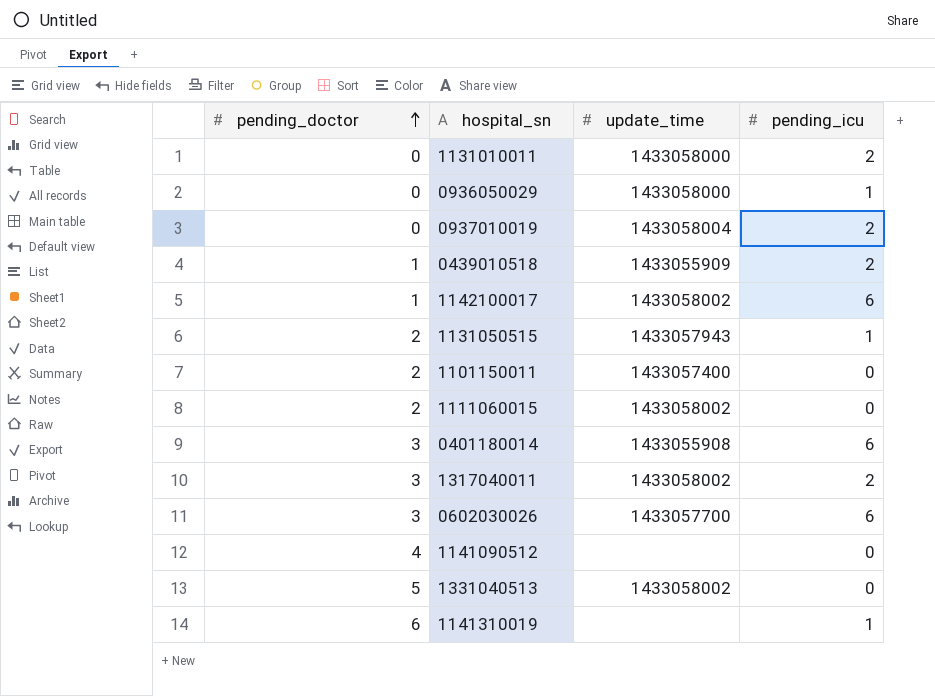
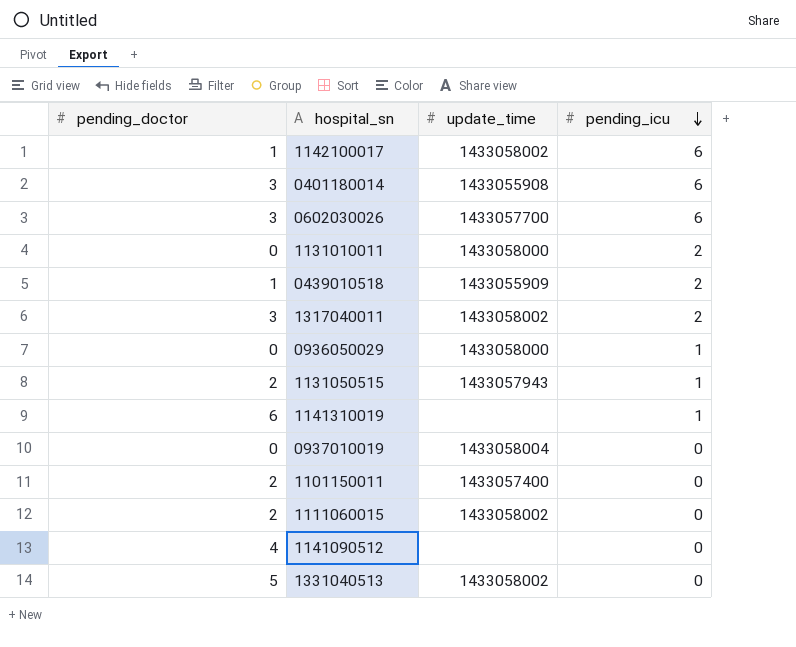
row order: pending_doctor ascending -> pending_icu descending
0937010019 | pending_icu: 2 -> 0

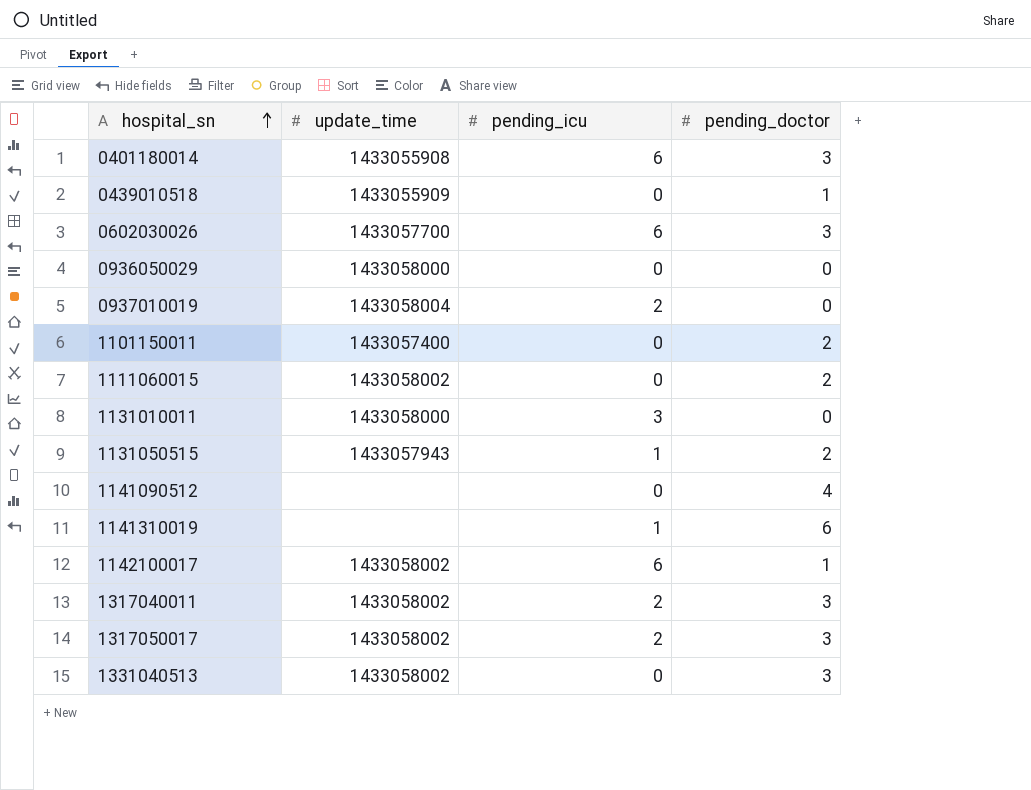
row order: pending_icu descending -> hospital_sn ascending
column pending_doctor | position: 1 -> 4
0439010518 | pending_icu: 2 -> 0
0936050029 | pending_icu: 1 -> 0
0937010019 | pending_icu: 0 -> 2
1131010011 | pending_icu: 2 -> 3
row 1317050017: none -> 1433058002 | 2 | 3
1331040513 | pending_doctor: 5 -> 3

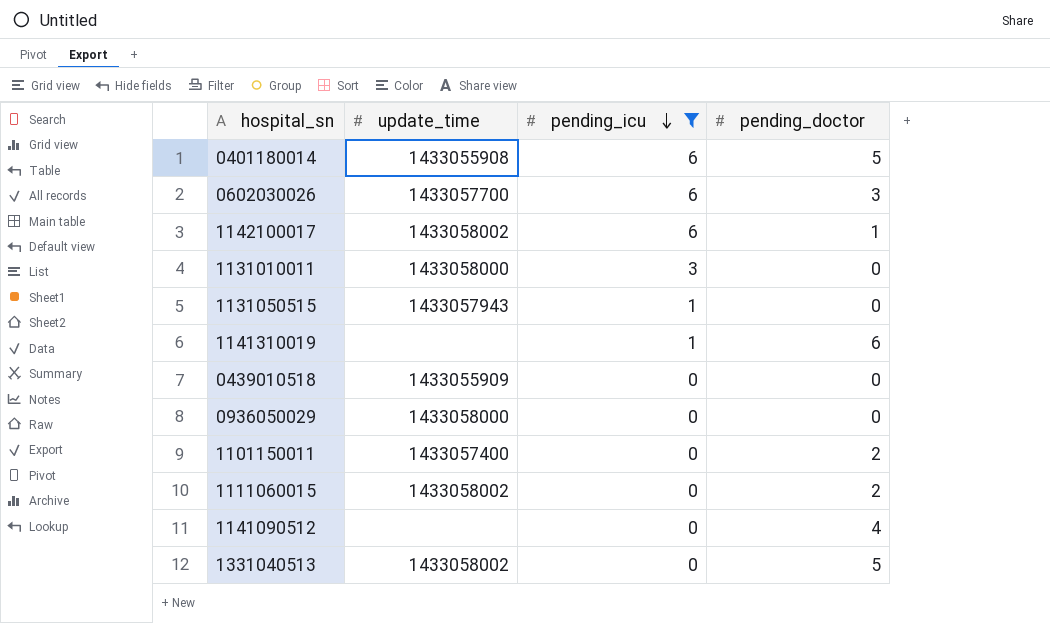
filter: none -> pending_icu != 2
row order: hospital_sn ascending -> pending_icu descending
0401180014 | pending_doctor: 3 -> 5
1131050515 | pending_doctor: 2 -> 0
0439010518 | pending_doctor: 1 -> 0
1331040513 | pending_doctor: 3 -> 5

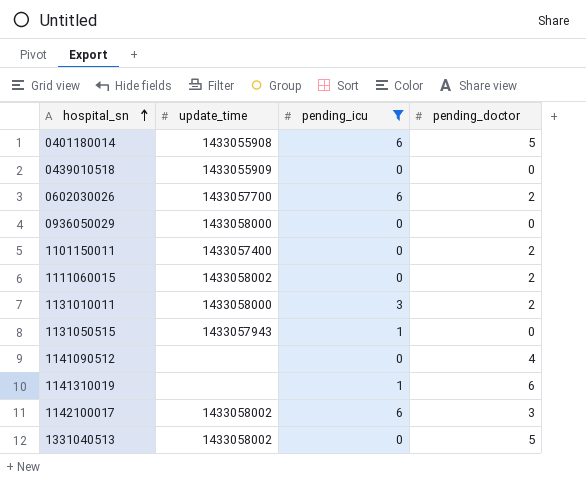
row order: pending_icu descending -> hospital_sn ascending
0602030026 | pending_doctor: 3 -> 2
1131010011 | pending_doctor: 0 -> 2
1142100017 | pending_doctor: 1 -> 3

